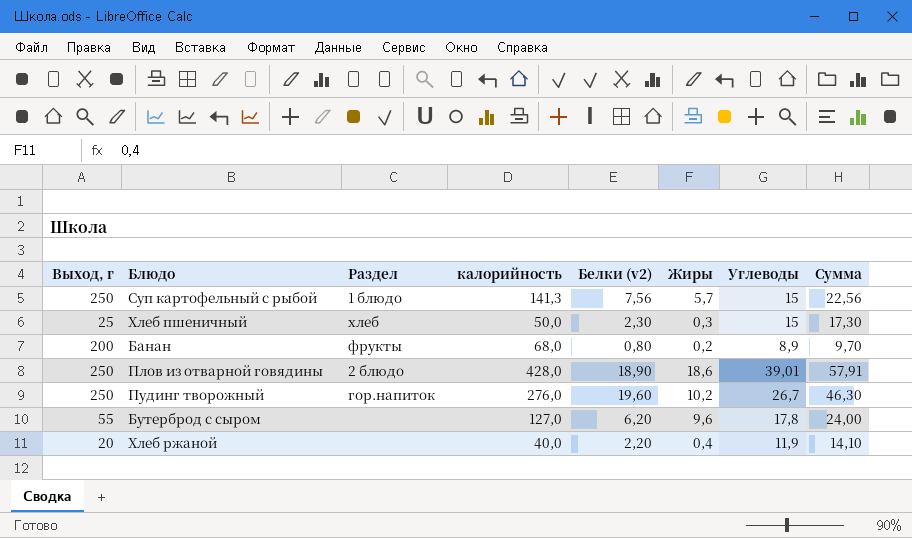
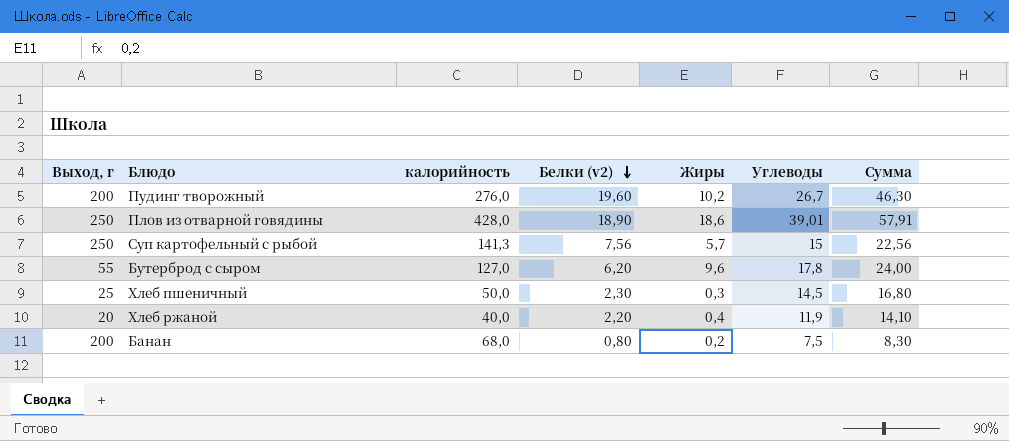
row order: none -> Белки (v2) descending
column Раздел | position: 3 -> none
Пудинг творожный | Выход, г: 250 -> 200
Хлеб пшеничный | Углеводы: 15 -> 14,5
Хлеб пшеничный | Сумма: 17,30 -> 16,80
Банан | Углеводы: 8,9 -> 7,5
Банан | Сумма: 9,70 -> 8,30

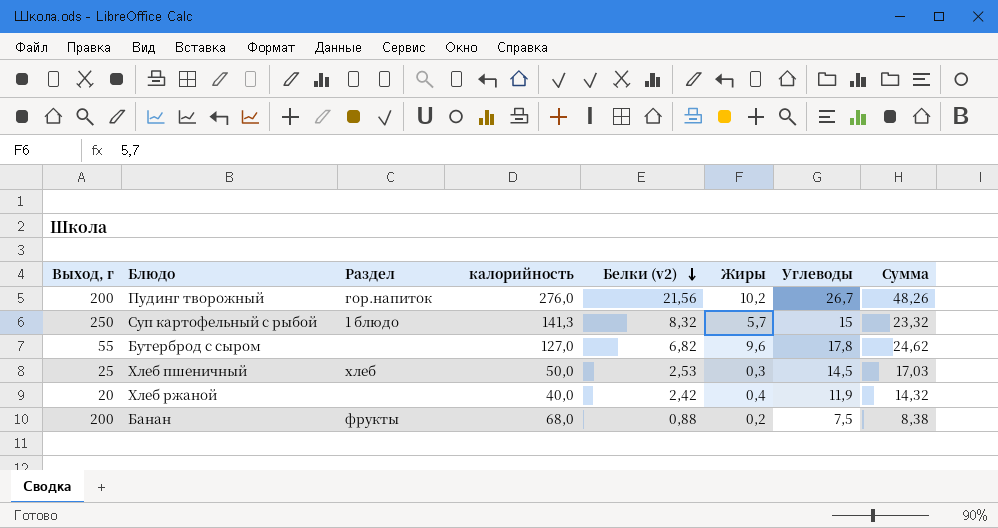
column Раздел | position: none -> 3
row Плов из отварной говядины: 250 | 428,0 | 18,90 | 18,6 | 39,01 | 57,91 -> none
Пудинг творожный | Белки (v2): 19,60 -> 21,56
Пудинг творожный | Сумма: 46,30 -> 48,26
Суп картофельный с рыбой | Белки (v2): 7,56 -> 8,32
Суп картофельный с рыбой | Сумма: 22,56 -> 23,32
Бутерброд с сыром | Белки (v2): 6,20 -> 6,82
Бутерброд с сыром | Сумма: 24,00 -> 24,62
Хлеб пшеничный | Белки (v2): 2,30 -> 2,53
Хлеб пшеничный | Сумма: 16,80 -> 17,03
Хлеб ржаной | Белки (v2): 2,20 -> 2,42
Хлеб ржаной | Сумма: 14,10 -> 14,32
Банан | Белки (v2): 0,80 -> 0,88
Банан | Сумма: 8,30 -> 8,38

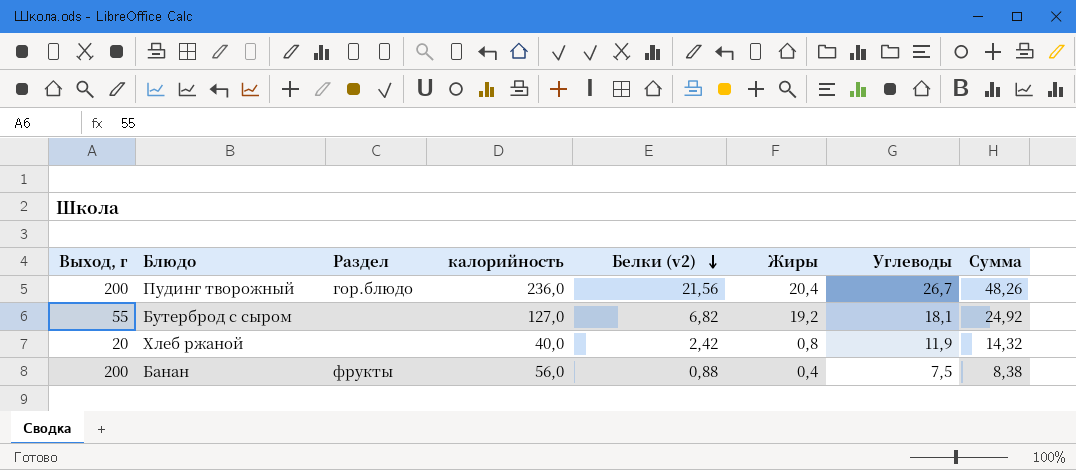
row Суп картофельный с рыбой: 250 | 1 блюдо | 141,3 | 8,32 | 5,7 | 15 | 23,32 -> none
row Хлеб пшеничный: 25 | хлеб | 50,0 | 2,53 | 0,3 | 14,5 | 17,03 -> none
Пудинг творожный | Раздел: гор.напиток -> гор.блюдо
Пудинг творожный | калорийность: 276,0 -> 236,0
Пудинг творожный | Жиры: 10,2 -> 20,4
Бутерброд с сыром | Жиры: 9,6 -> 19,2
Бутерброд с сыром | Углеводы: 17,8 -> 18,1
Бутерброд с сыром | Сумма: 24,62 -> 24,92
Хлеб ржаной | Жиры: 0,4 -> 0,8
Банан | калорийность: 68,0 -> 56,0
Банан | Жиры: 0,2 -> 0,4

